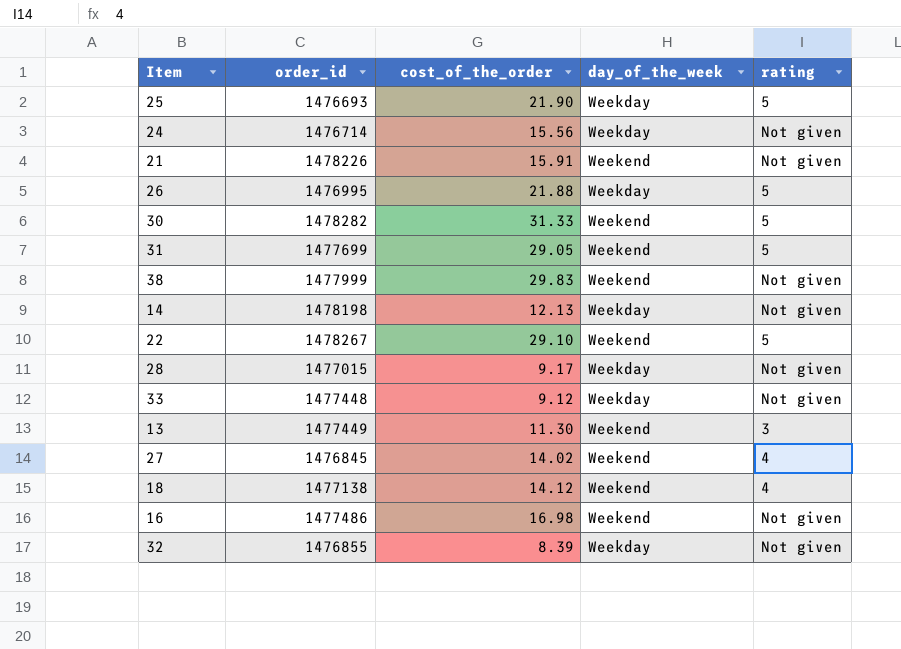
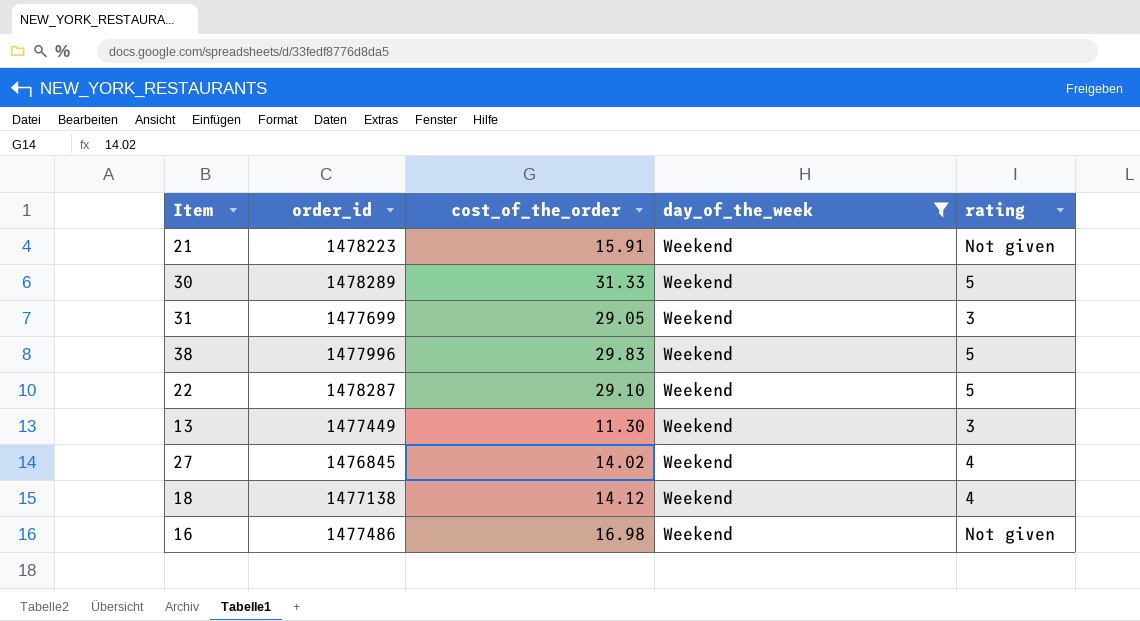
filter: none -> day_of_the_week = Weekend
21 | order_id: 1478226 -> 1478223
30 | order_id: 1478282 -> 1478289
31 | rating: 5 -> 3
38 | order_id: 1477999 -> 1477996
38 | rating: Not given -> 5
22 | order_id: 1478267 -> 1478287

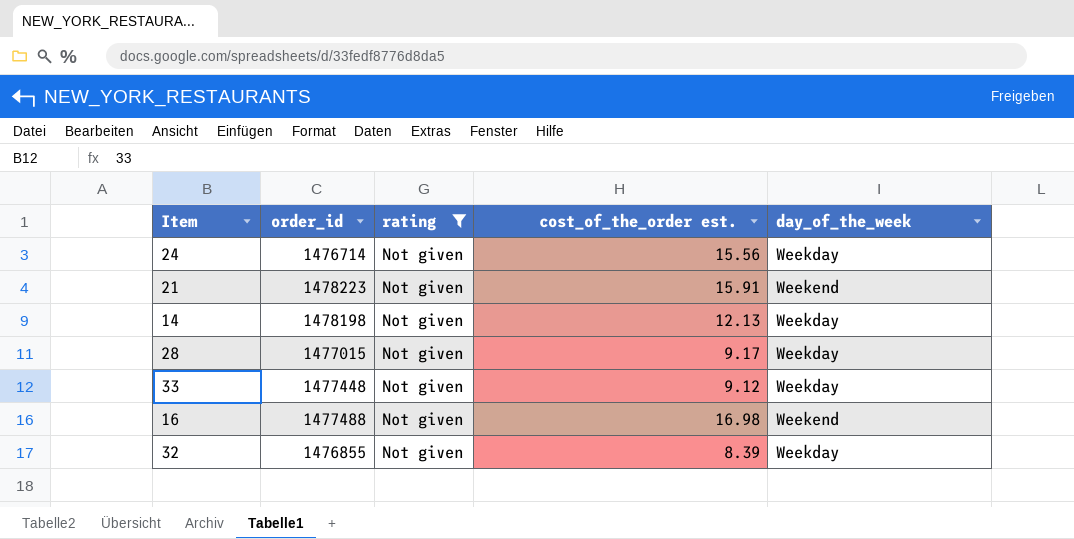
filter: day_of_the_week = Weekend -> rating = Not given
column rating | position: 5 -> 3
column name: cost_of_the_order -> cost_of_the_order est.
16 | order_id: 1477486 -> 1477488

